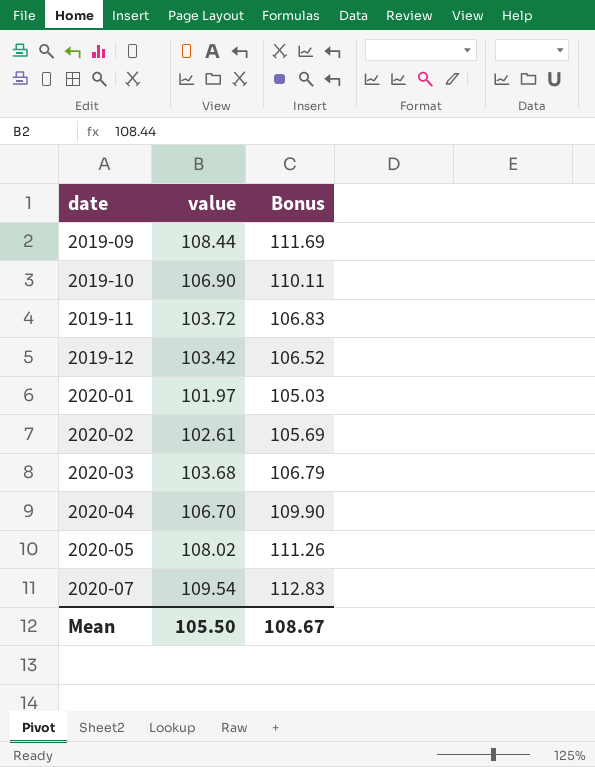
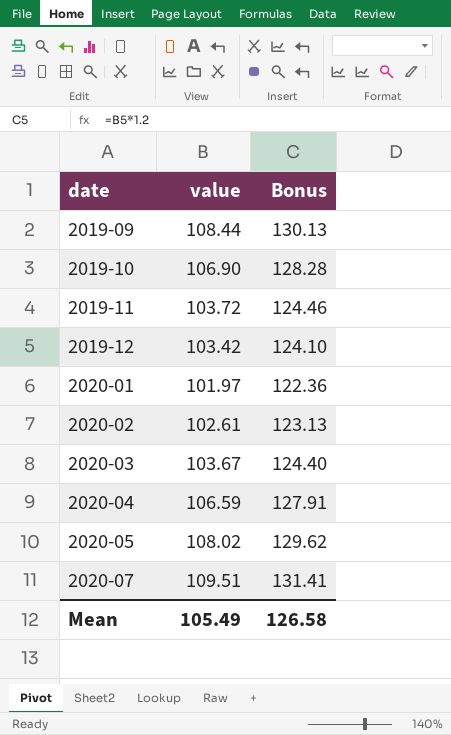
column Bonus | formula: [value] * 1.03 -> [value] * 1.2
2020-03 | value: 103.68 -> 103.67
2020-04 | value: 106.70 -> 106.59
2020-07 | value: 109.54 -> 109.51
Mean | value: 105.50 -> 105.49
Mean | Bonus: 108.67 -> 126.58

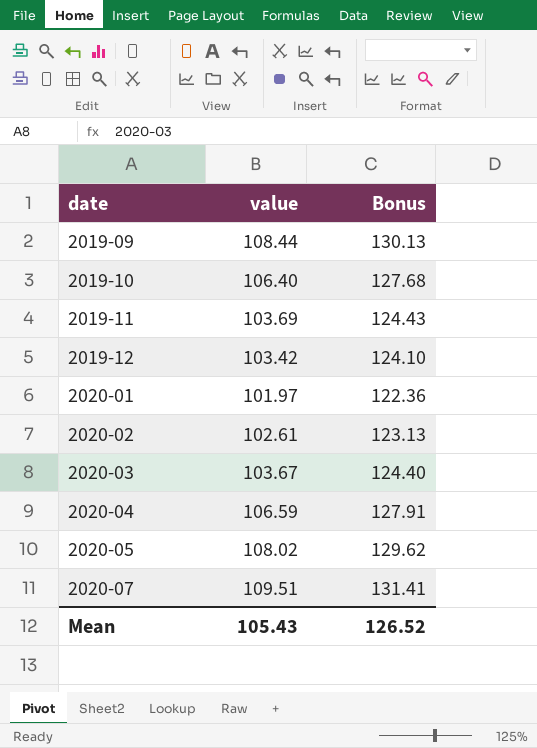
2019-10 | value: 106.90 -> 106.40
2019-10 | Bonus: 128.28 -> 127.68
2019-11 | value: 103.72 -> 103.69
2019-11 | Bonus: 124.46 -> 124.43
Mean | value: 105.49 -> 105.43
Mean | Bonus: 126.58 -> 126.52

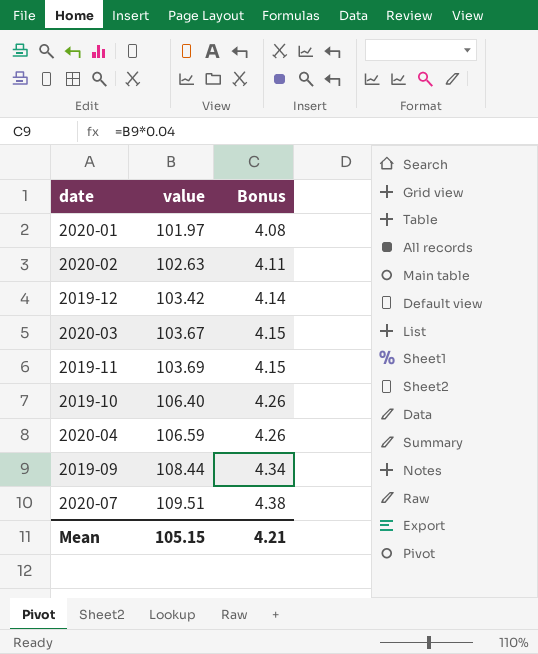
row order: date ascending -> value ascending
column Bonus | formula: [value] * 1.2 -> [value] * 0.04
row 2020-05: 108.02 | 129.62 -> none
2020-02 | value: 102.61 -> 102.63
Mean | value: 105.43 -> 105.15
Mean | Bonus: 126.52 -> 4.21

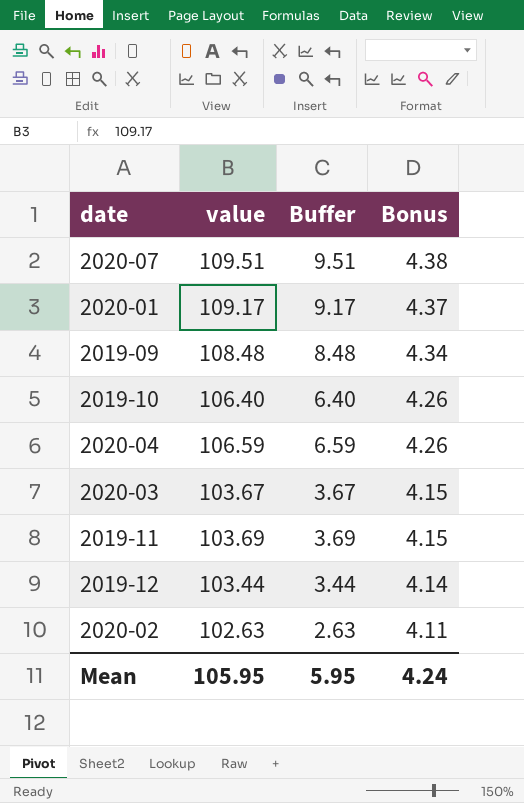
row order: value ascending -> Bonus descending
column Buffer | formula: none -> [value] - 100
2020-01 | value: 101.97 -> 109.17
2020-01 | Bonus: 4.08 -> 4.37
2019-09 | value: 108.44 -> 108.48
2019-12 | value: 103.42 -> 103.44
Mean | value: 105.15 -> 105.95
Mean | Bonus: 4.21 -> 4.24

